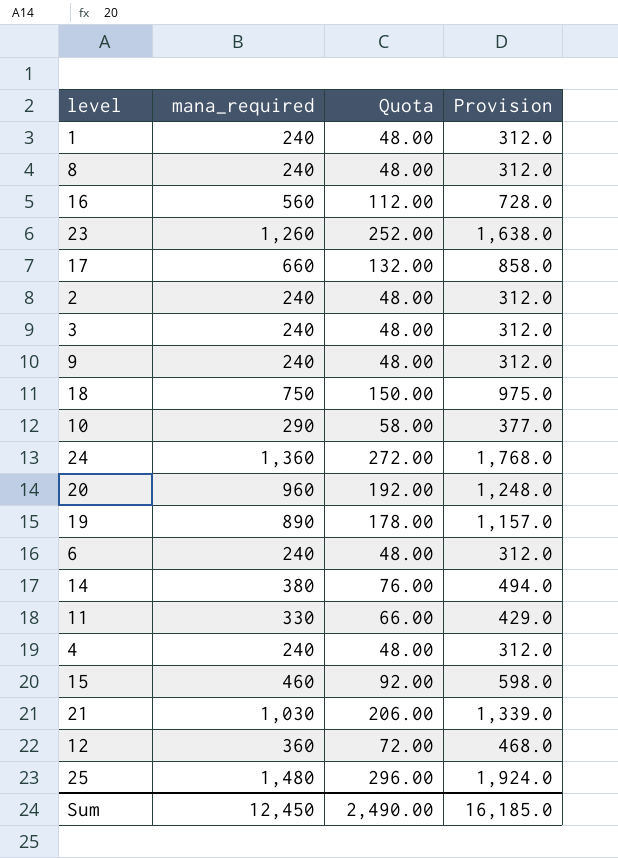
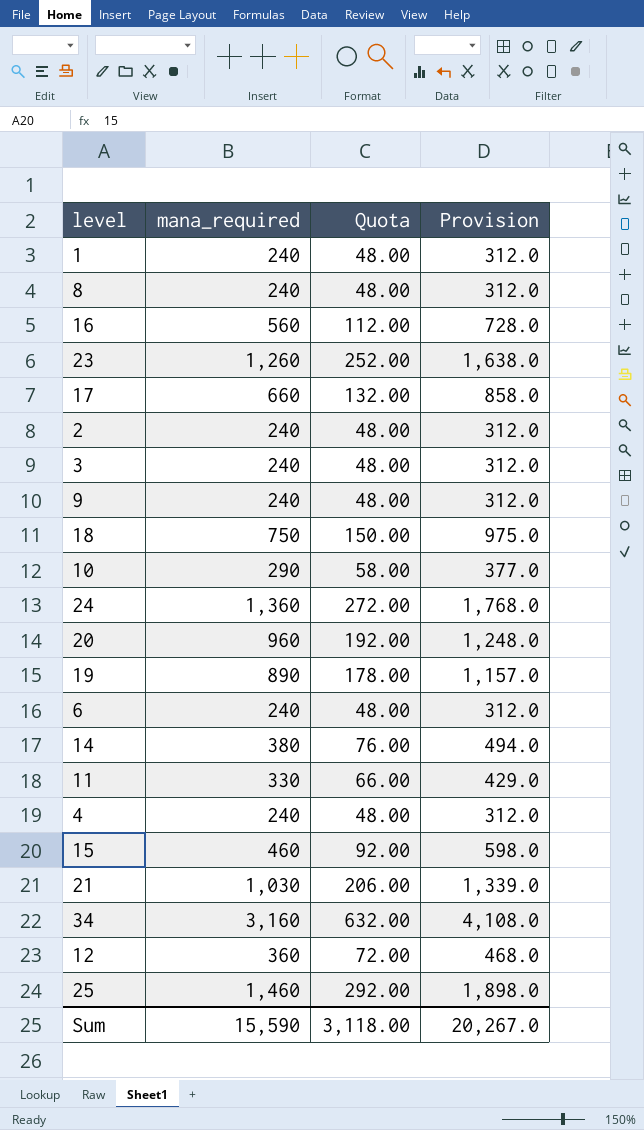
row 34: none -> 3,160 | 632.00 | 4,108.0
25 | mana_required: 1,480 -> 1,460
25 | Quota: 296.00 -> 292.00
25 | Provision: 1,924.0 -> 1,898.0
Sum | mana_required: 12,450 -> 15,590
Sum | Quota: 2,490.00 -> 3,118.00
Sum | Provision: 16,185.0 -> 20,267.0

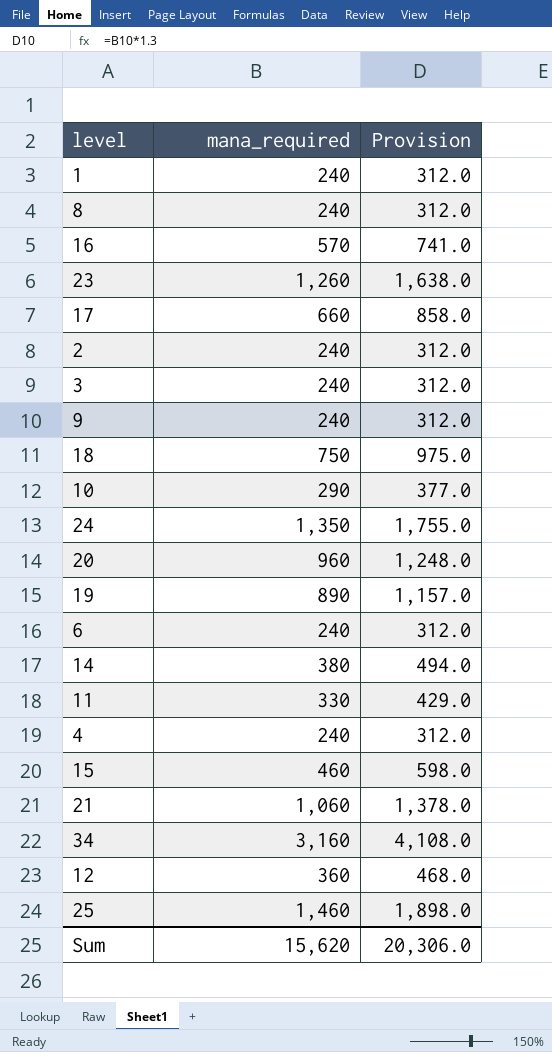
column Quota | formula: [mana_required] * 0.2 -> none
16 | mana_required: 560 -> 570
16 | Provision: 728.0 -> 741.0
24 | mana_required: 1,360 -> 1,350
24 | Provision: 1,768.0 -> 1,755.0
21 | mana_required: 1,030 -> 1,060
21 | Provision: 1,339.0 -> 1,378.0
Sum | mana_required: 15,590 -> 15,620
Sum | Provision: 20,267.0 -> 20,306.0

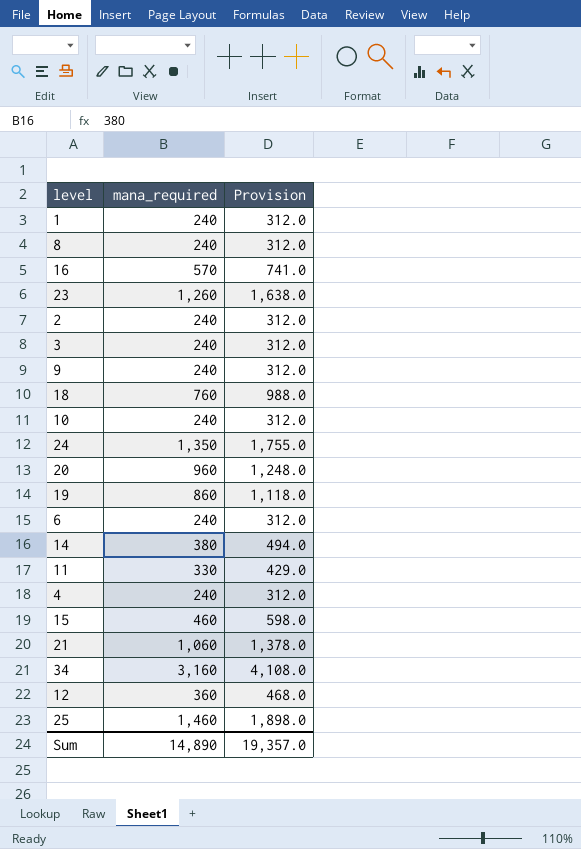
row 17: 660 | 858.0 -> none
18 | mana_required: 750 -> 760
18 | Provision: 975.0 -> 988.0
10 | mana_required: 290 -> 240
10 | Provision: 377.0 -> 312.0
19 | mana_required: 890 -> 860
19 | Provision: 1,157.0 -> 1,118.0
Sum | mana_required: 15,620 -> 14,890
Sum | Provision: 20,306.0 -> 19,357.0

